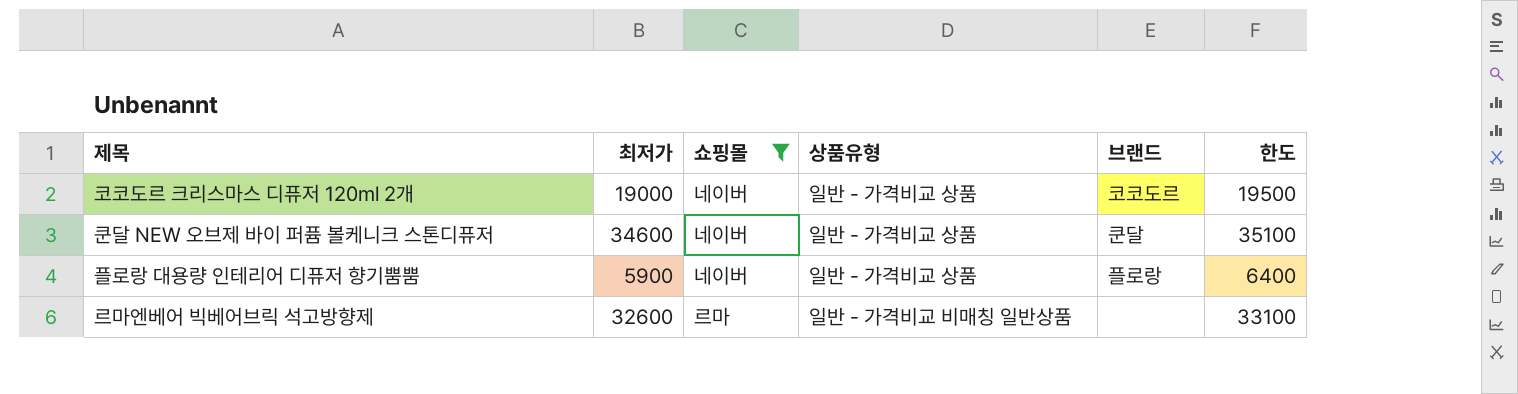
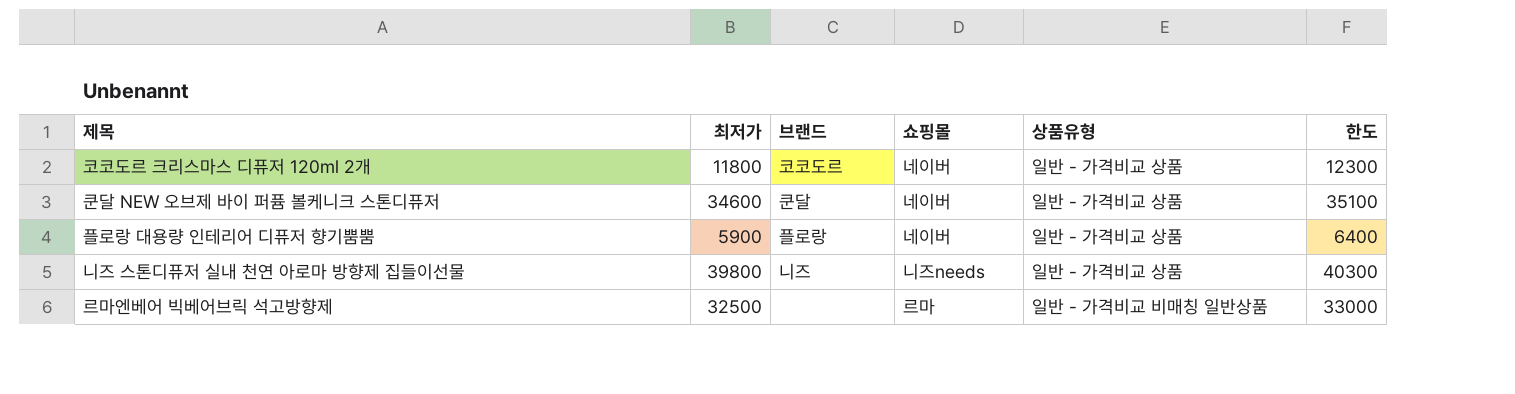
filter: 쇼핑몰 != 니즈needs -> none
column 브랜드 | position: 5 -> 3
코코도르 크리스마스 디퓨저 120ml 2개 | 최저가: 19000 -> 11800
코코도르 크리스마스 디퓨저 120ml 2개 | 한도: 19500 -> 12300
르마엔베어 빅베어브릭 석고방향제 | 최저가: 32600 -> 32500
르마엔베어 빅베어브릭 석고방향제 | 한도: 33100 -> 33000

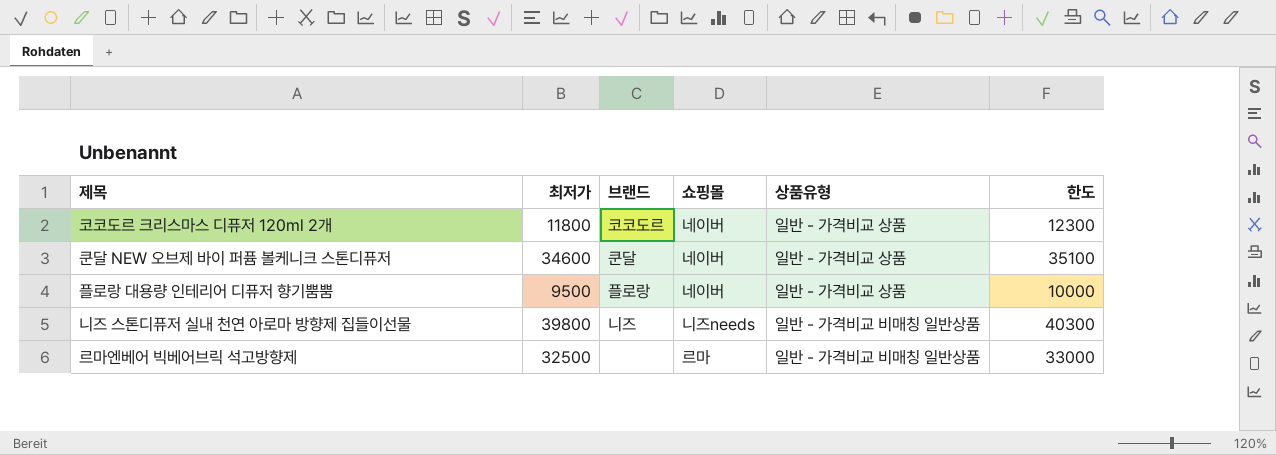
플로랑 대용량 인테리어 디퓨저 향기뿜뿜 | 최저가: 5900 -> 9500
플로랑 대용량 인테리어 디퓨저 향기뿜뿜 | 한도: 6400 -> 10000
니즈 스톤디퓨저 실내 천연 아로마 방향제 집들이선물 | 상품유형: 일반 - 가격비교 상품 -> 일반 - 가격비교 비매칭 일반상품

